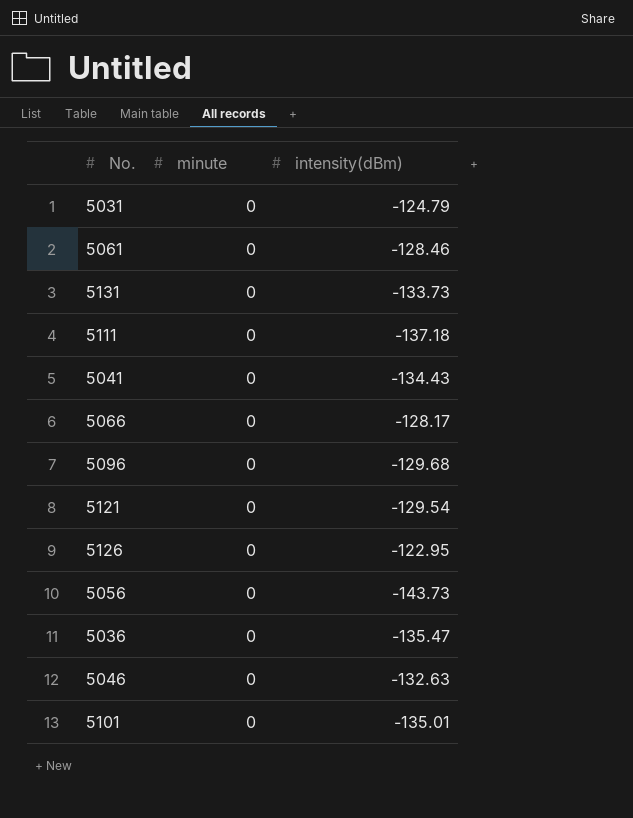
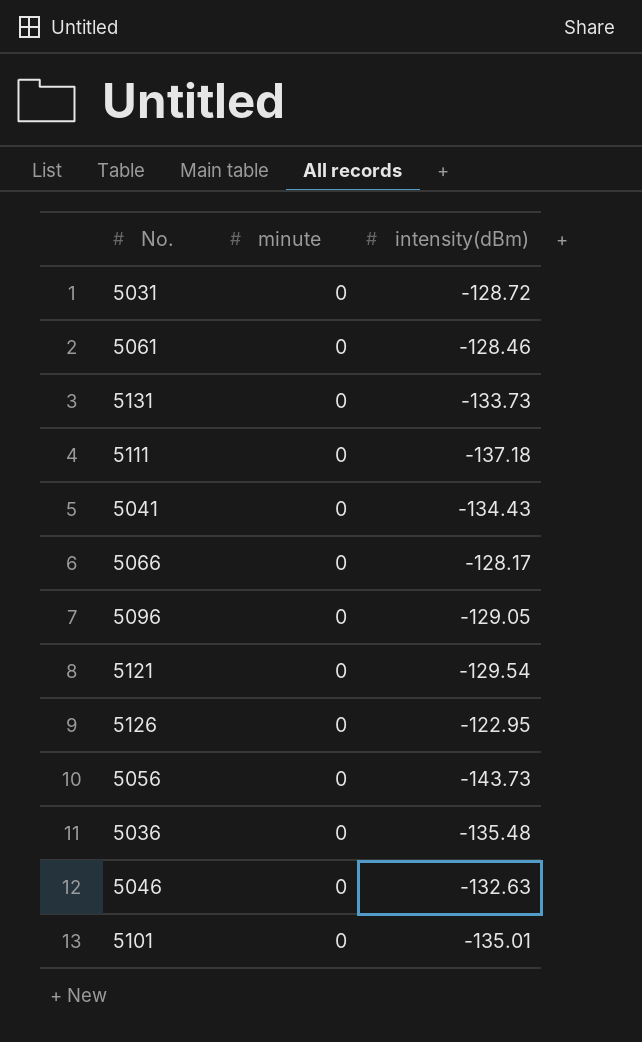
5031 | intensity(dBm): -124.79 -> -128.72
5096 | intensity(dBm): -129.68 -> -129.05
5036 | intensity(dBm): -135.47 -> -135.48

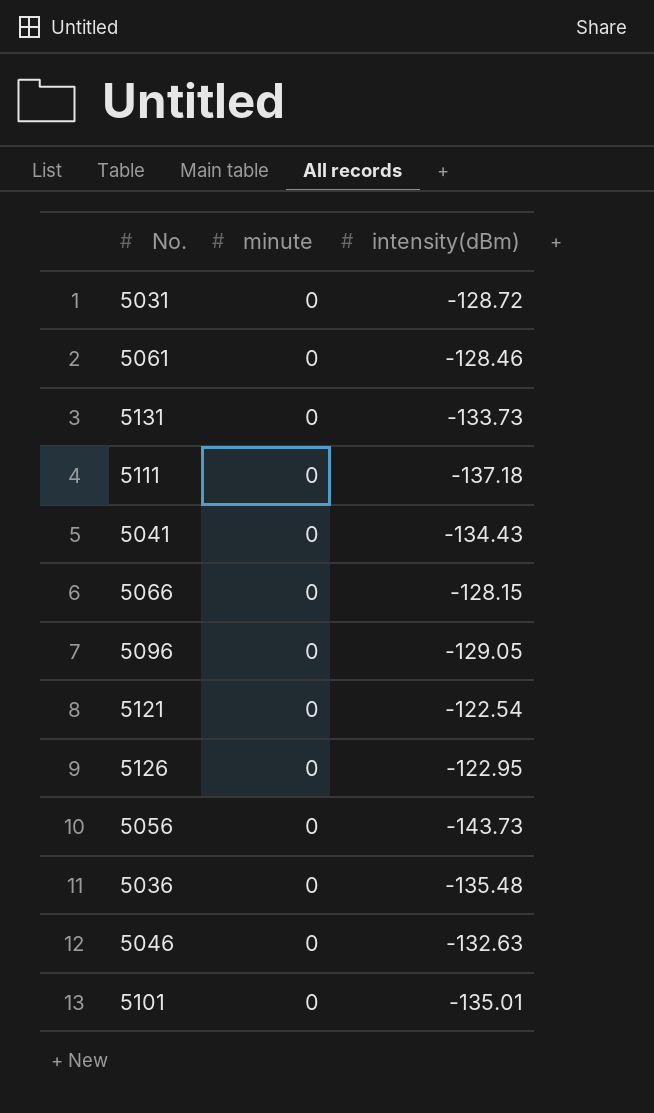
5066 | intensity(dBm): -128.17 -> -128.15
5121 | intensity(dBm): -129.54 -> -122.54

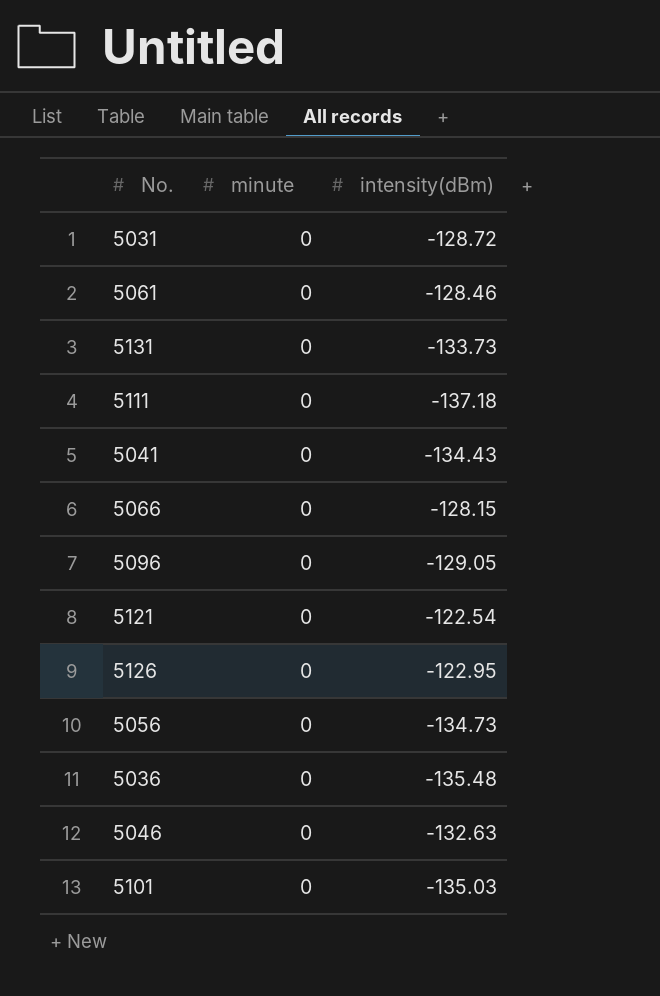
5056 | intensity(dBm): -143.73 -> -134.73
5101 | intensity(dBm): -135.01 -> -135.03

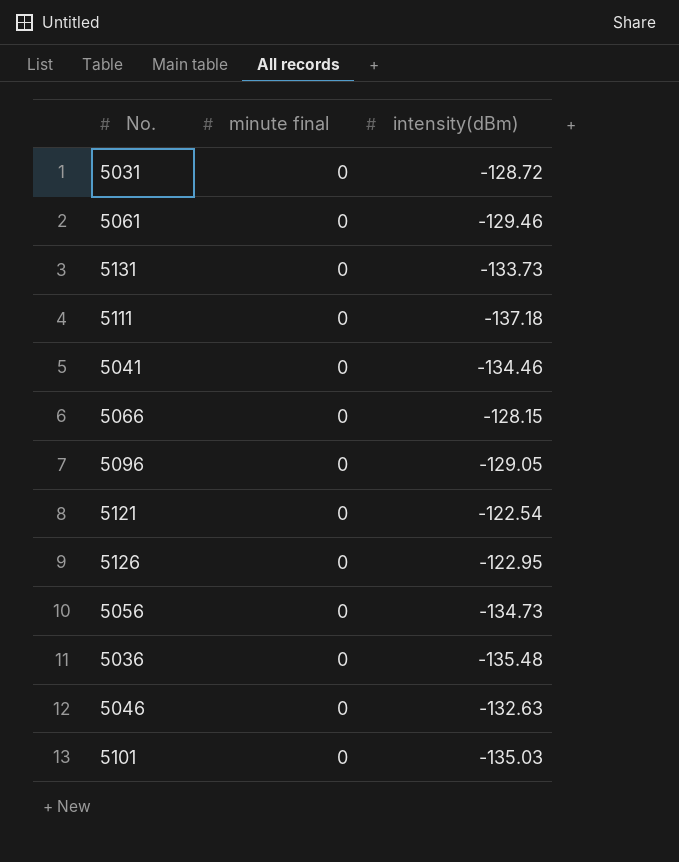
column name: minute -> minute final
5061 | intensity(dBm): -128.46 -> -129.46
5041 | intensity(dBm): -134.43 -> -134.46

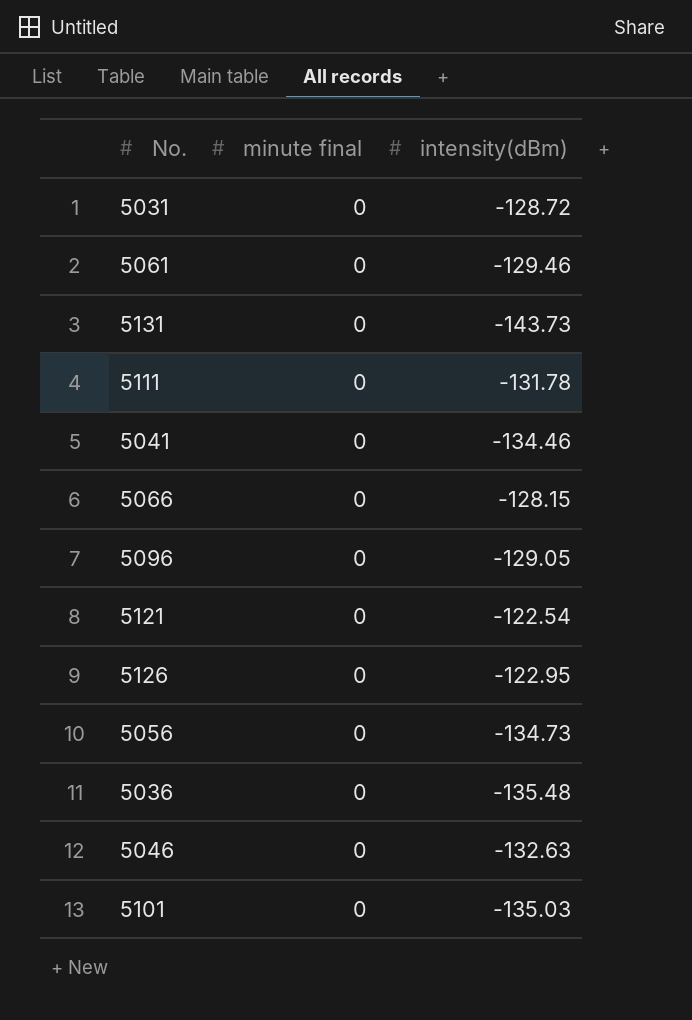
5131 | intensity(dBm): -133.73 -> -143.73
5111 | intensity(dBm): -137.18 -> -131.78

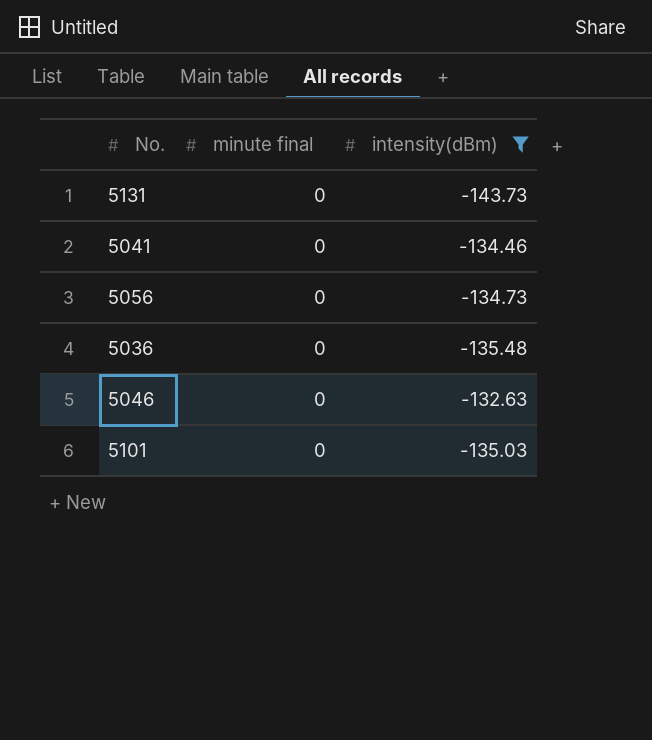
filter: none -> intensity(dBm) <= -132.63

